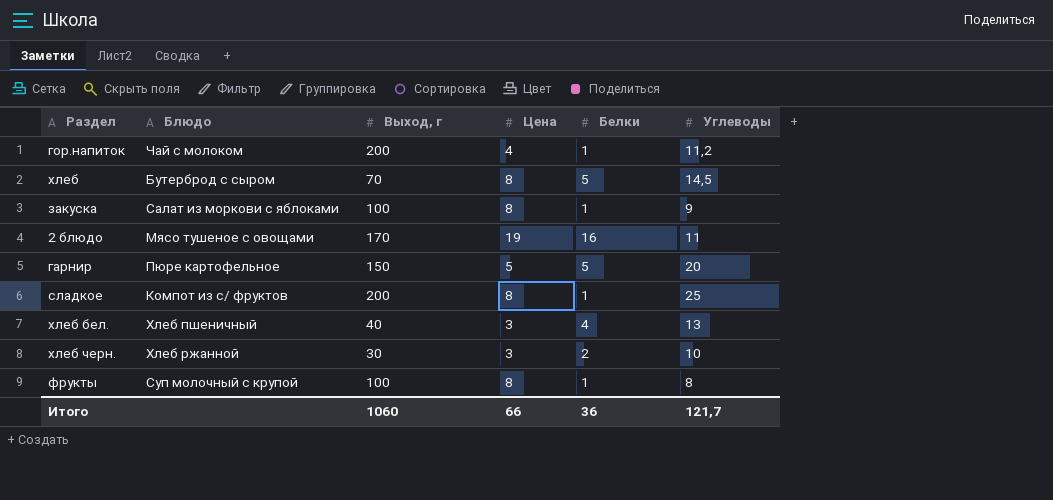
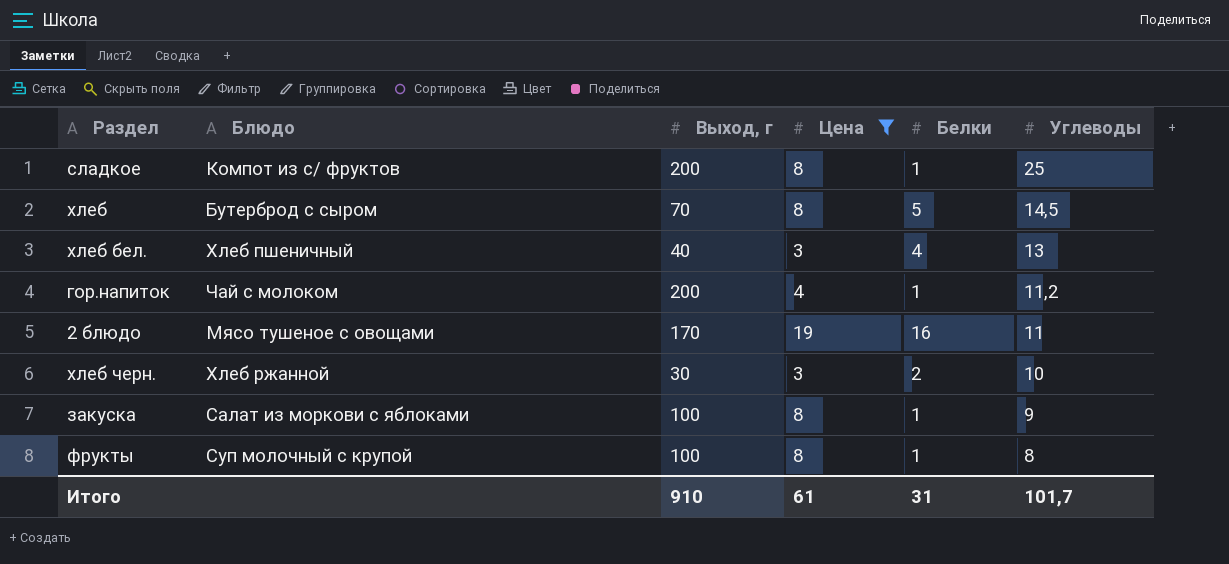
filter: none -> Цена != 5
row order: none -> Углеводы descending
Итого | Выход, г: 1060 -> 910
Итого | Цена: 66 -> 61
Итого | Белки: 36 -> 31
Итого | Углеводы: 121,7 -> 101,7

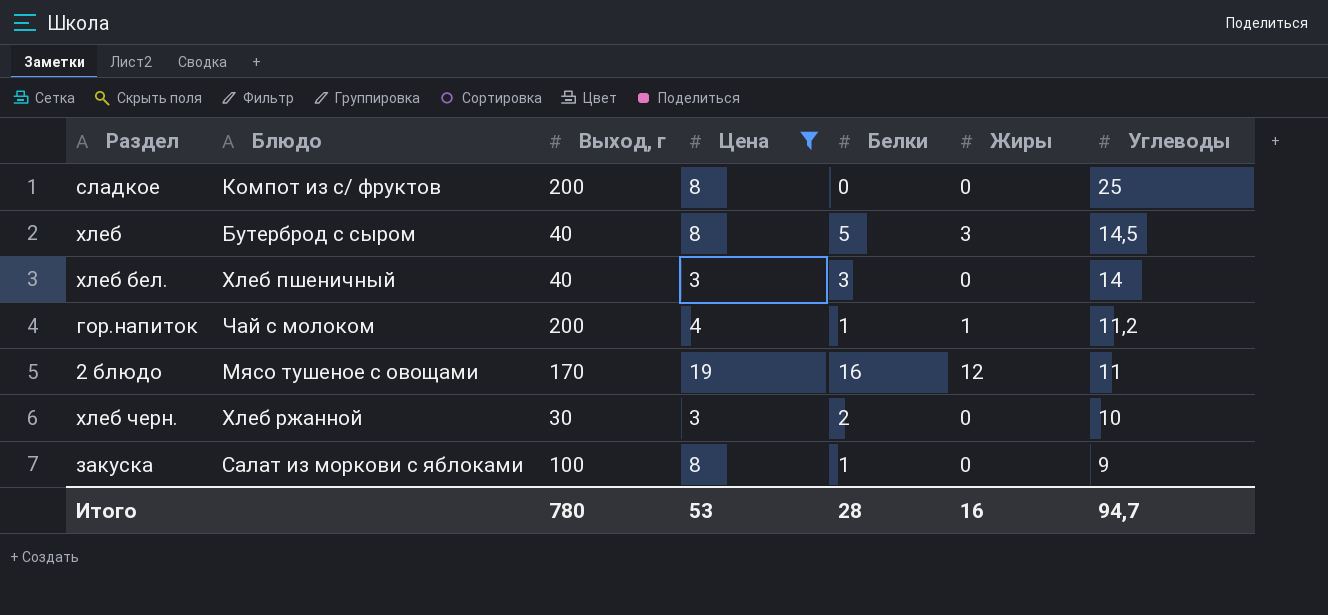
column Жиры | position: none -> 6
row фрукты: Суп молочный с крупой | 100 | 8 | 1 | 8 -> none
сладкое | Белки: 1 -> 0
хлеб | Выход, г: 70 -> 40
хлеб бел. | Белки: 4 -> 3
хлеб бел. | Углеводы: 13 -> 14
Итого | Выход, г: 910 -> 780
Итого | Цена: 61 -> 53
Итого | Белки: 31 -> 28
Итого | Углеводы: 101,7 -> 94,7

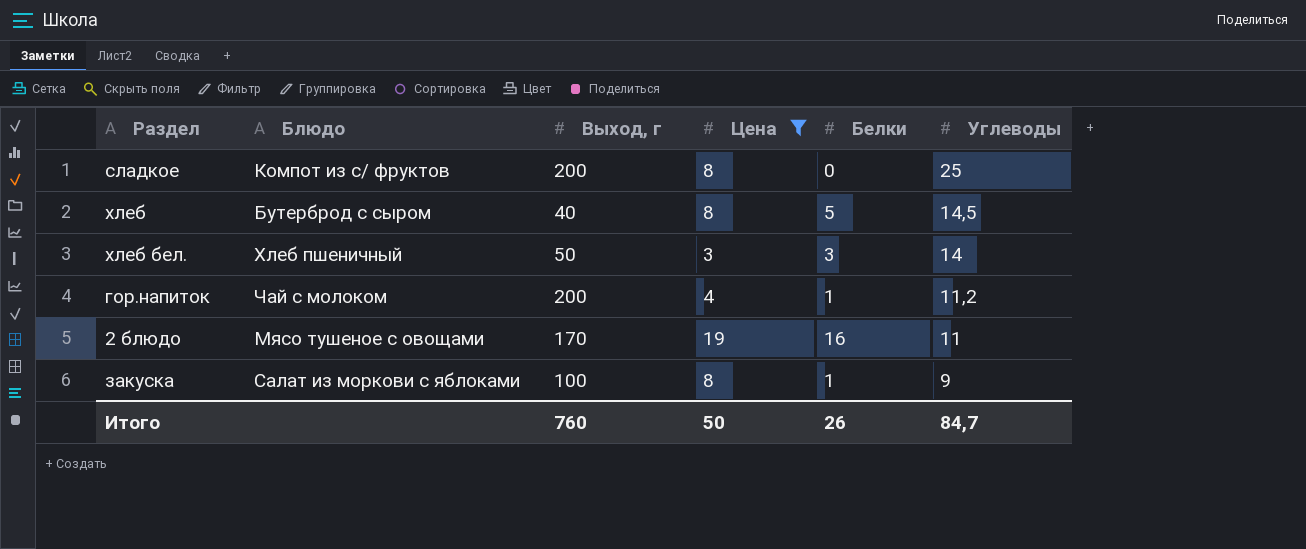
column Жиры | position: 6 -> none
row хлеб черн.: Хлеб ржанной | 30 | 3 | 2 | 0 | 10 -> none
хлеб бел. | Выход, г: 40 -> 50
Итого | Выход, г: 780 -> 760
Итого | Цена: 53 -> 50
Итого | Белки: 28 -> 26
Итого | Углеводы: 94,7 -> 84,7

